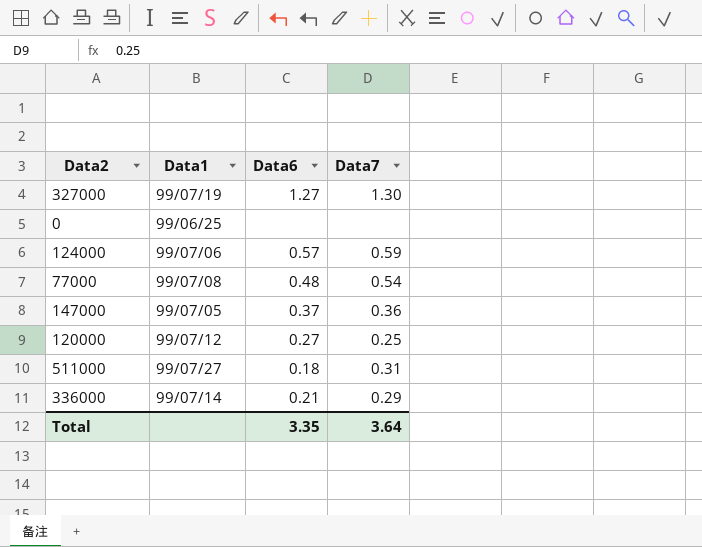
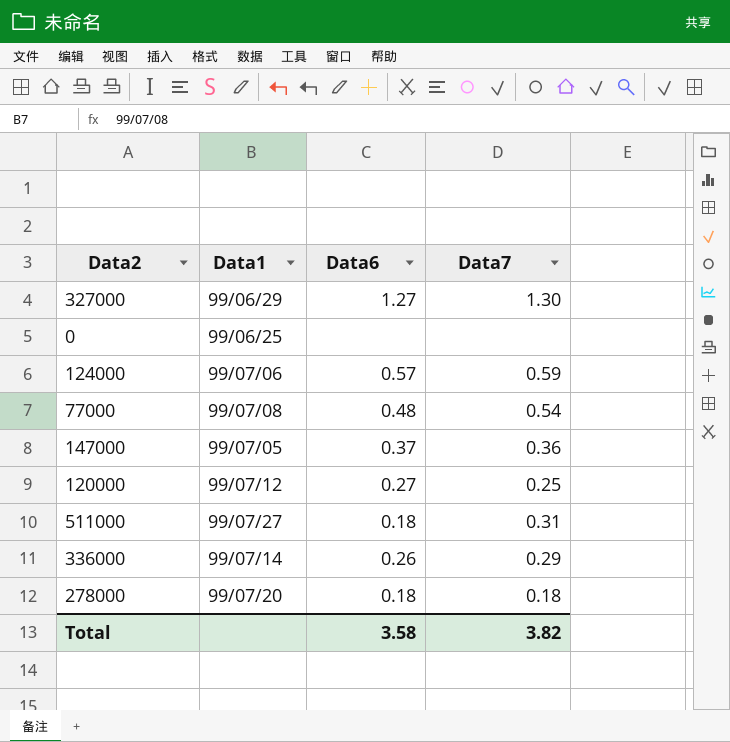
327000 | Data1: 99/07/19 -> 99/06/29
336000 | Data6: 0.21 -> 0.26
row 278000: none -> 99/07/20 | 0.18 | 0.18
Total | Data6: 3.35 -> 3.58
Total | Data7: 3.64 -> 3.82

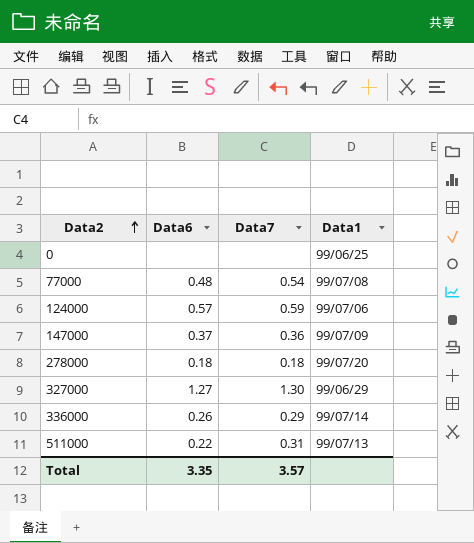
row order: none -> Data2 ascending
column Data1 | position: 2 -> 4
row 120000: 99/07/12 | 0.27 | 0.25 -> none
147000 | Data1: 99/07/05 -> 99/07/09
511000 | Data6: 0.18 -> 0.22
511000 | Data1: 99/07/27 -> 99/07/13
Total | Data6: 3.58 -> 3.35
Total | Data7: 3.82 -> 3.57

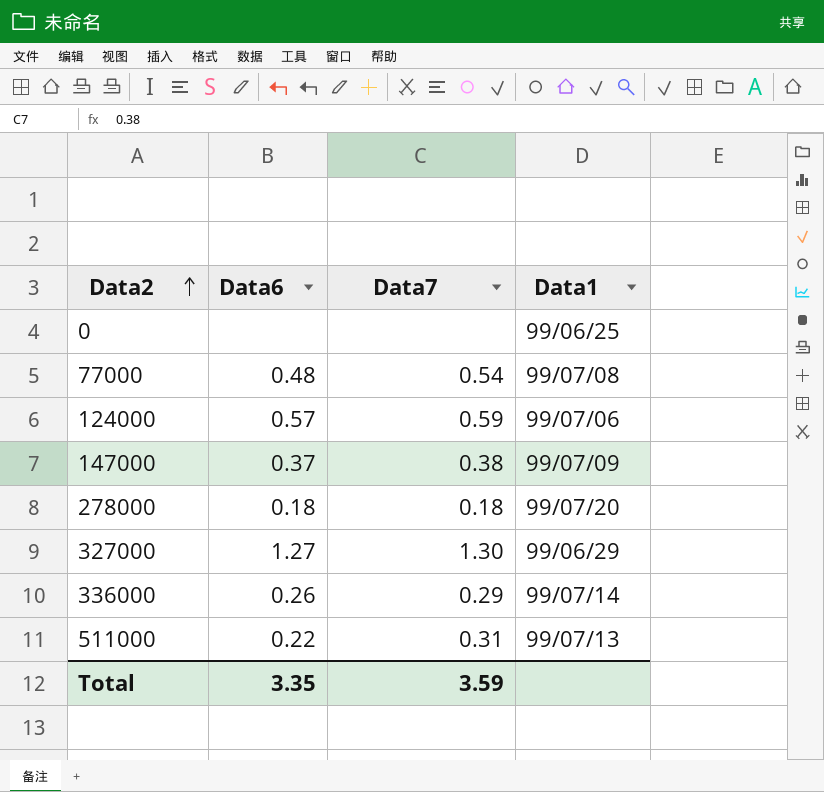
147000 | Data7: 0.36 -> 0.38
Total | Data7: 3.57 -> 3.59

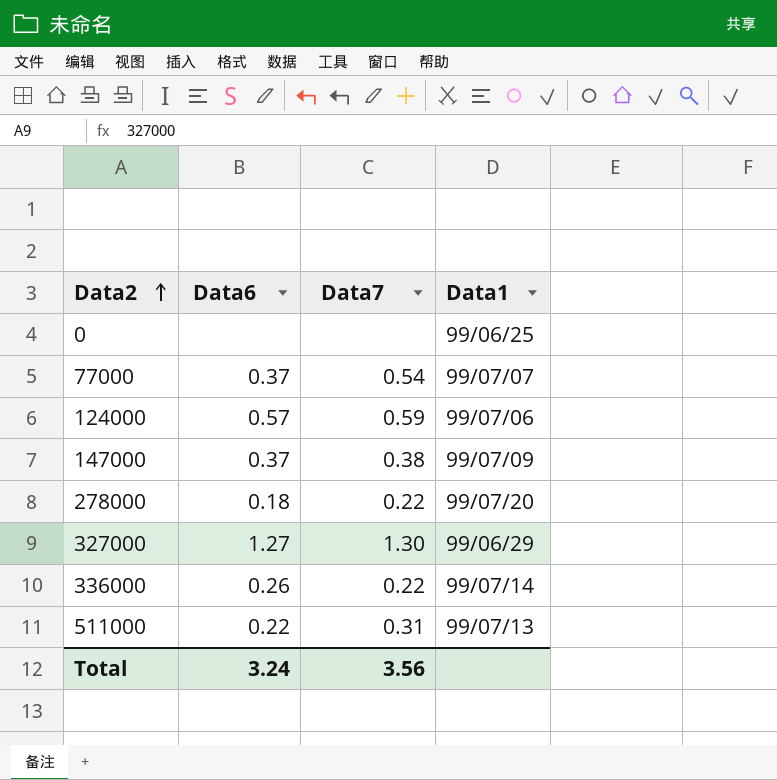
77000 | Data6: 0.48 -> 0.37
77000 | Data1: 99/07/08 -> 99/07/07
278000 | Data7: 0.18 -> 0.22
336000 | Data7: 0.29 -> 0.22
Total | Data6: 3.35 -> 3.24
Total | Data7: 3.59 -> 3.56

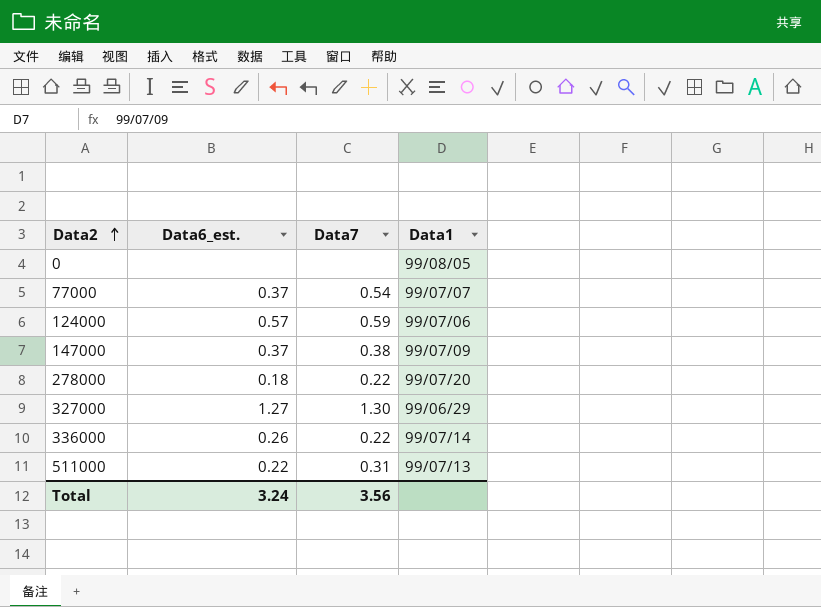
column name: Data6 -> Data6_est.
0 | Data1: 99/06/25 -> 99/08/05

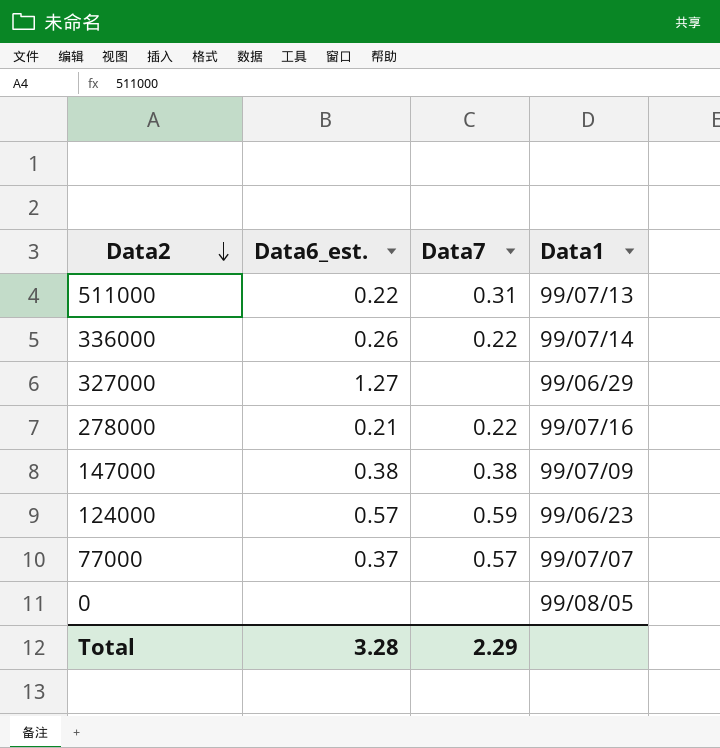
row order: Data2 ascending -> Data2 descending
327000 | Data7: 1.30 -> none
278000 | Data6_est.: 0.18 -> 0.21
278000 | Data1: 99/07/20 -> 99/07/16
147000 | Data6_est.: 0.37 -> 0.38
124000 | Data1: 99/07/06 -> 99/06/23
77000 | Data7: 0.54 -> 0.57
Total | Data6_est.: 3.24 -> 3.28
Total | Data7: 3.56 -> 2.29

